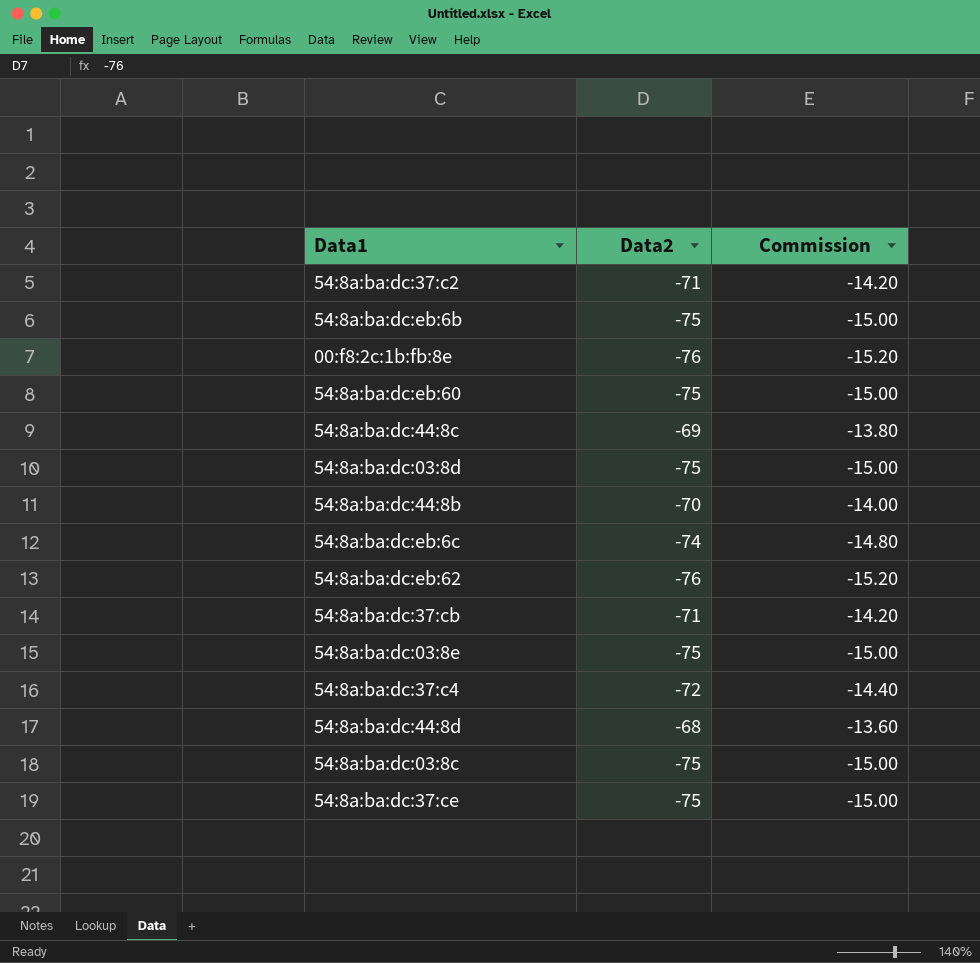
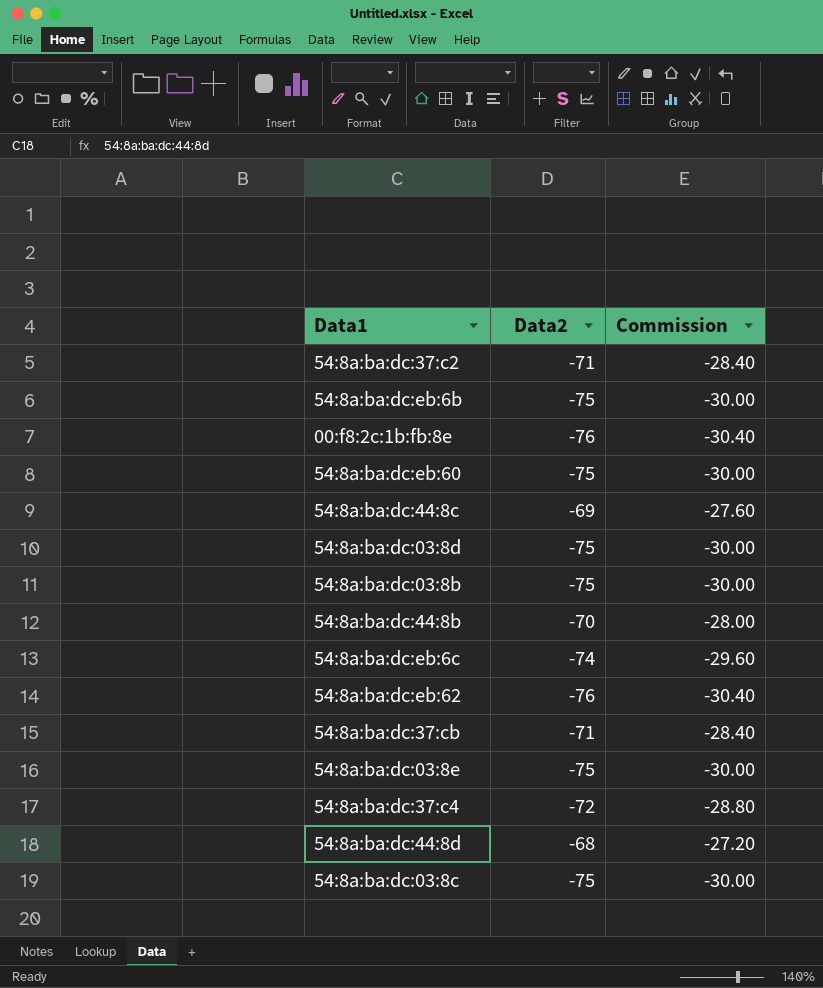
column Commission | formula: [Data2] * 0.2 -> [Data2] * 0.4
row 54:8a:ba:dc:37:ce: -75 | -15.00 -> none
row 54:8a:ba:dc:03:8b: none -> -75 | -30.00

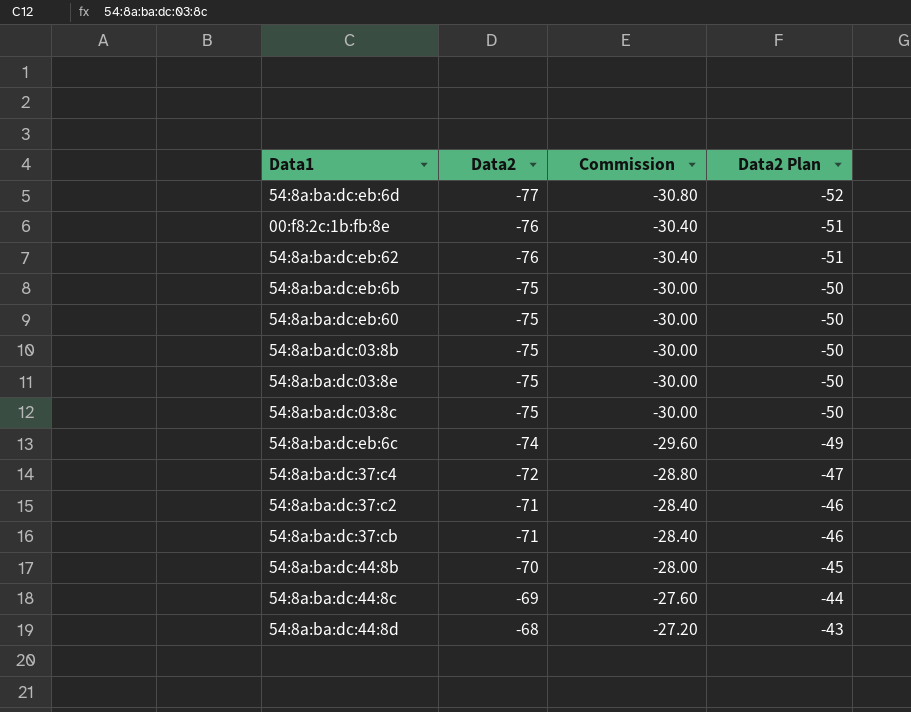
row order: none -> Data2 ascending
column Data2 Plan | formula: none -> [Data2] + 25
row 54:8a:ba:dc:03:8d: -75 | -30.00 -> none
row 54:8a:ba:dc:eb:6d: none -> -77 | -30.80 | -52

